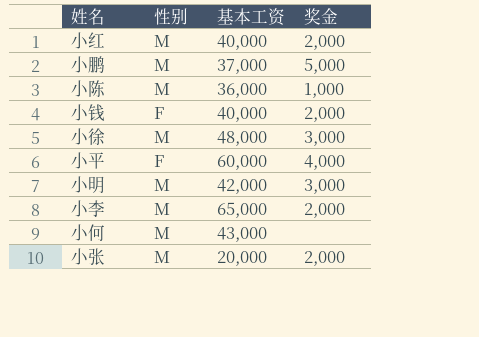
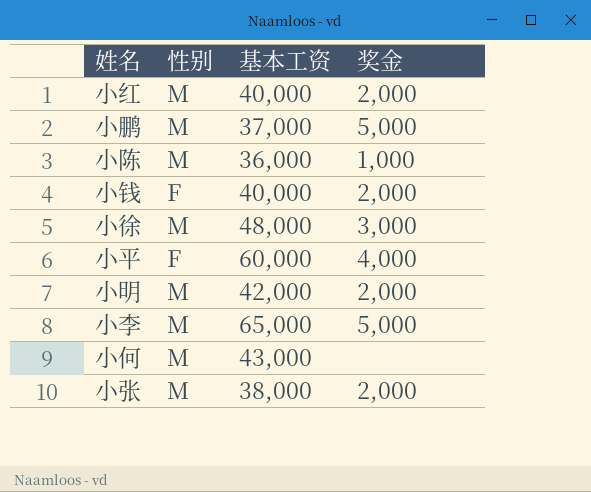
小明 | 奖金: 3,000 -> 2,000
小李 | 奖金: 2,000 -> 5,000
小张 | 基本工资: 20,000 -> 38,000

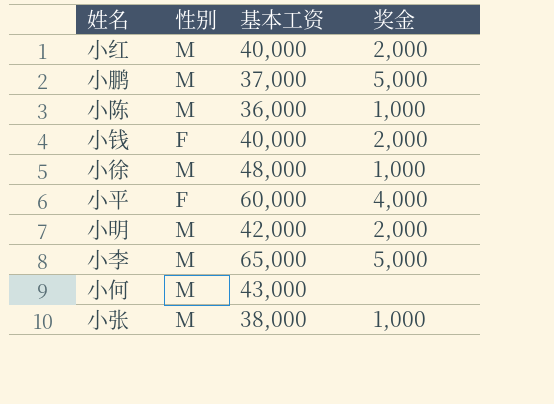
小徐 | 奖金: 3,000 -> 1,000
小张 | 奖金: 2,000 -> 1,000

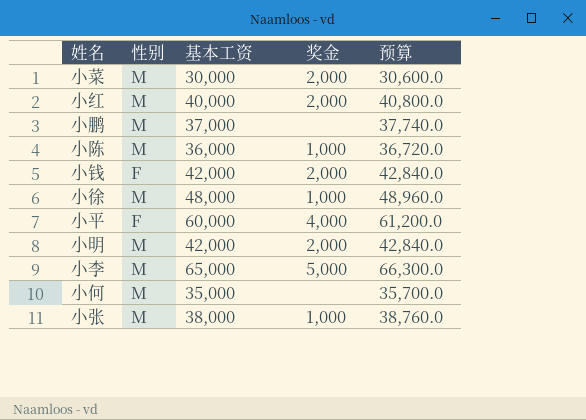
column 预算 | formula: none -> [基本工资] * 1.02
row 小菜: none -> M | 30,000 | 2,000 | 30,600.0
小鹏 | 奖金: 5,000 -> none
小钱 | 基本工资: 40,000 -> 42,000
小何 | 基本工资: 43,000 -> 35,000

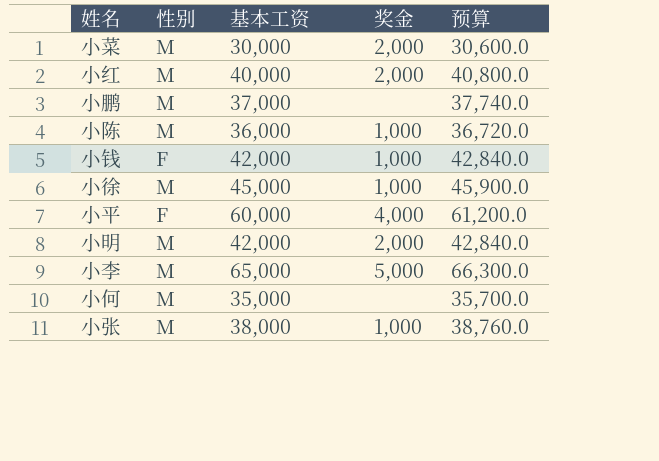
小钱 | 奖金: 2,000 -> 1,000
小徐 | 基本工资: 48,000 -> 45,000
小徐 | 预算: 48,960.0 -> 45,900.0

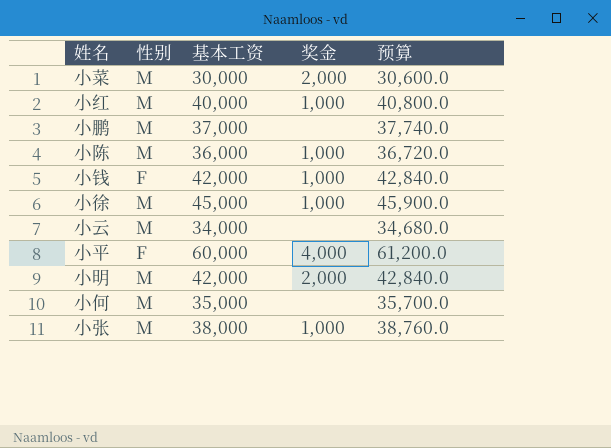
row 小李: M | 65,000 | 5,000 | 66,300.0 -> none
小红 | 奖金: 2,000 -> 1,000
row 小云: none -> M | 34,000 | none | 34,680.0

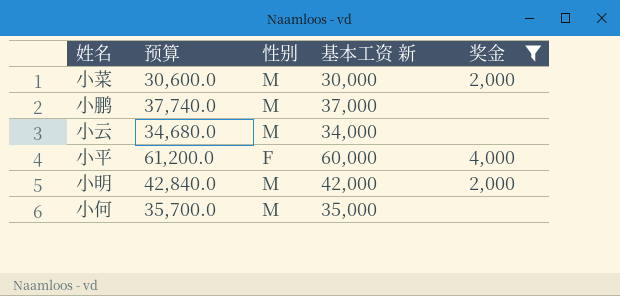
filter: none -> 奖金 != 1,000
column 预算 | position: 5 -> 2
column name: 基本工资 -> 基本工资 新

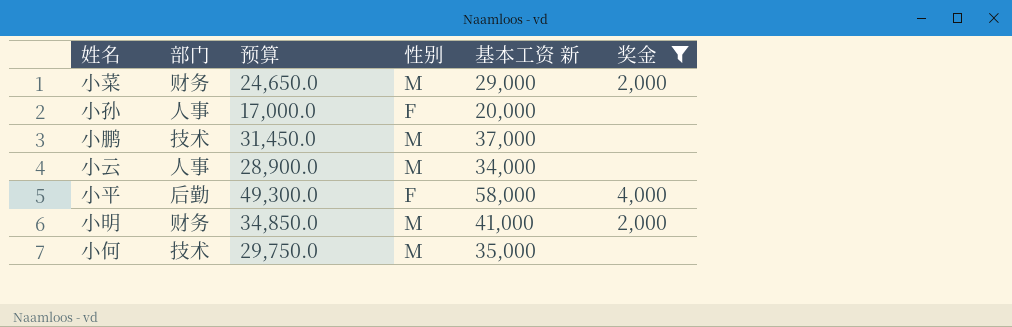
column 部门 | position: none -> 2
column 预算 | formula: [基本工资 新] * 1.02 -> [基本工资 新] * 0.85
小菜 | 基本工资 新: 30,000 -> 29,000
row 小孙: none -> 人事 | 17,000.0 | F | 20,000 | none
小平 | 基本工资 新: 60,000 -> 58,000
小明 | 基本工资 新: 42,000 -> 41,000

